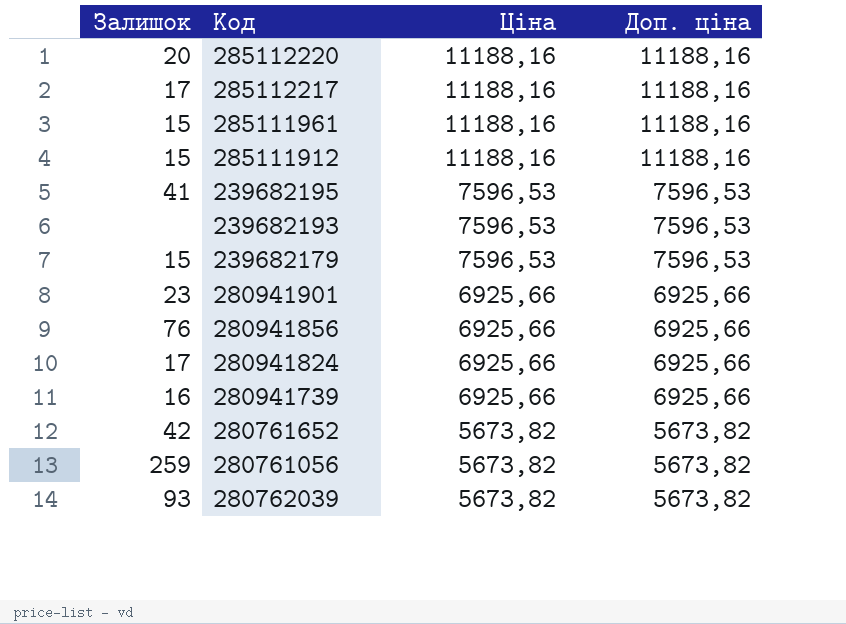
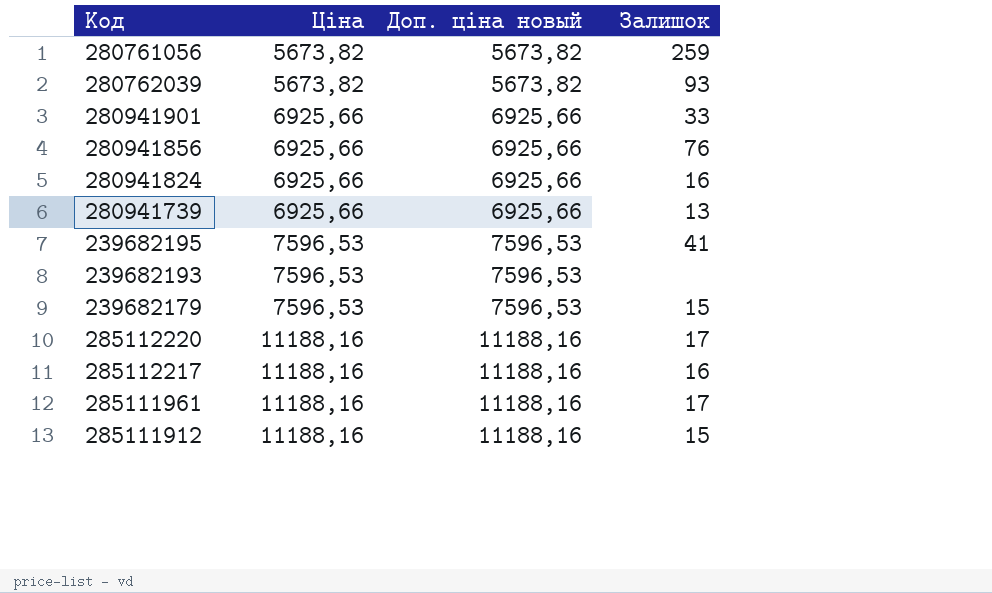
row order: Ціна descending -> Ціна ascending
column name: Доп. ціна -> Доп. ціна новый
column Залишок | position: 1 -> 4
row 280761652: 42 | 5673,82 | 5673,82 -> none
280941901 | Залишок: 23 -> 33
280941824 | Залишок: 17 -> 16
280941739 | Залишок: 16 -> 13
285112220 | Залишок: 20 -> 17
285112217 | Залишок: 17 -> 16
285111961 | Залишок: 15 -> 17

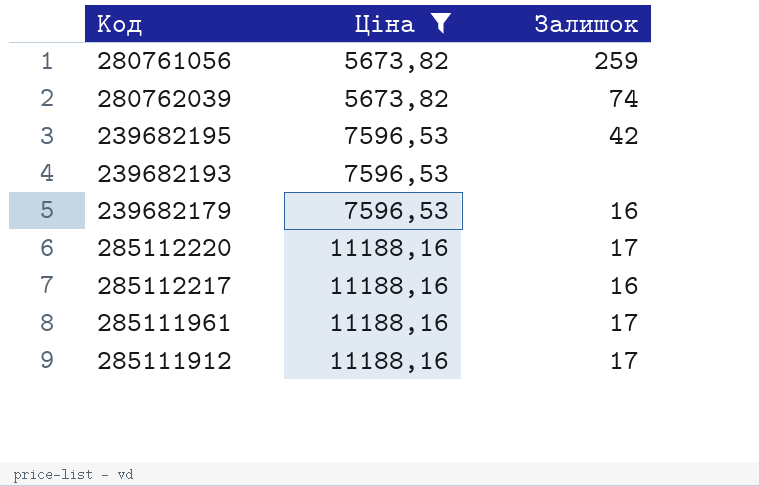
filter: none -> Ціна != 6925,66
column Доп. ціна новый | position: 3 -> none
280762039 | Залишок: 93 -> 74
239682195 | Залишок: 41 -> 42
239682179 | Залишок: 15 -> 16
285111912 | Залишок: 15 -> 17

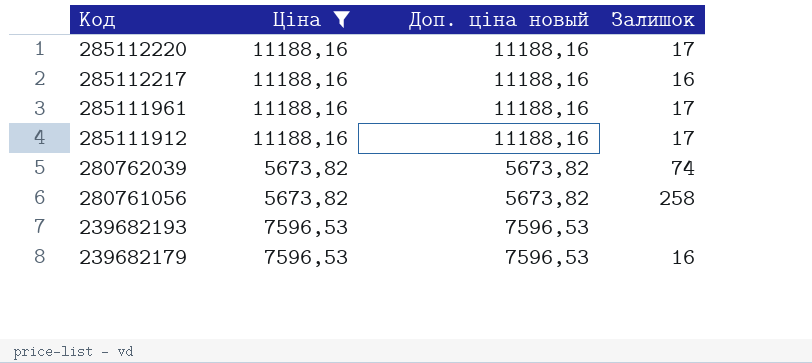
row order: Ціна ascending -> Код descending
column Доп. ціна новый | position: none -> 3
row 239682195: 7596,53 | 42 -> none
280761056 | Залишок: 259 -> 258

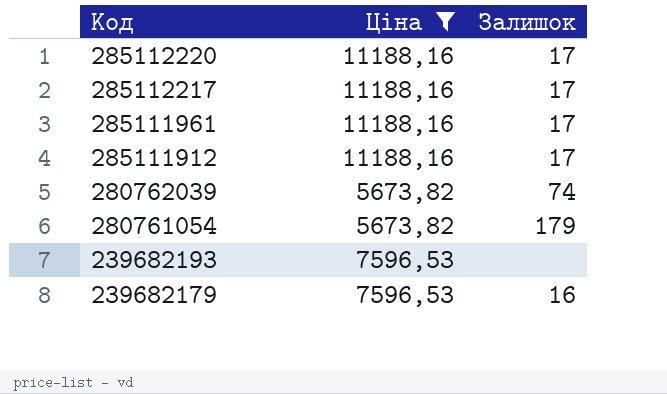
column Доп. ціна новый | position: 3 -> none
row 280761056: 5673,82 | 5673,82 | 258 -> none
285112217 | Залишок: 16 -> 17
row 280761054: none -> 5673,82 | 179

